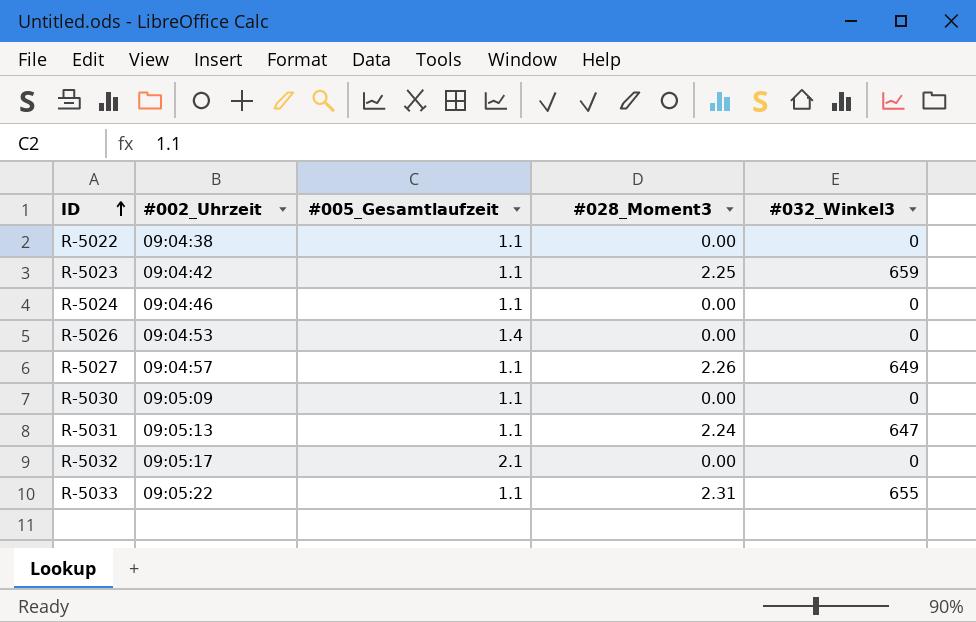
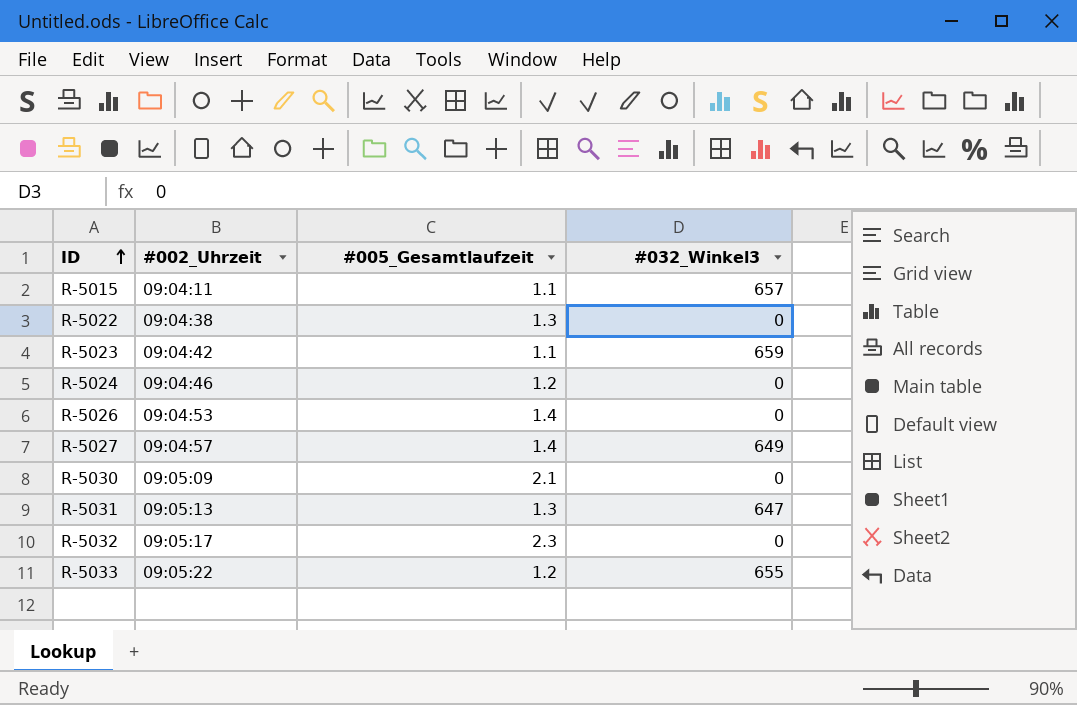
column #028_Moment3 | position: 4 -> none
row R-5015: none -> 09:04:11 | 1.1 | 657
R-5022 | #005_Gesamtlaufzeit: 1.1 -> 1.3
R-5024 | #005_Gesamtlaufzeit: 1.1 -> 1.2
R-5027 | #005_Gesamtlaufzeit: 1.1 -> 1.4
R-5030 | #005_Gesamtlaufzeit: 1.1 -> 2.1
R-5031 | #005_Gesamtlaufzeit: 1.1 -> 1.3
R-5032 | #005_Gesamtlaufzeit: 2.1 -> 2.3
R-5033 | #005_Gesamtlaufzeit: 1.1 -> 1.2

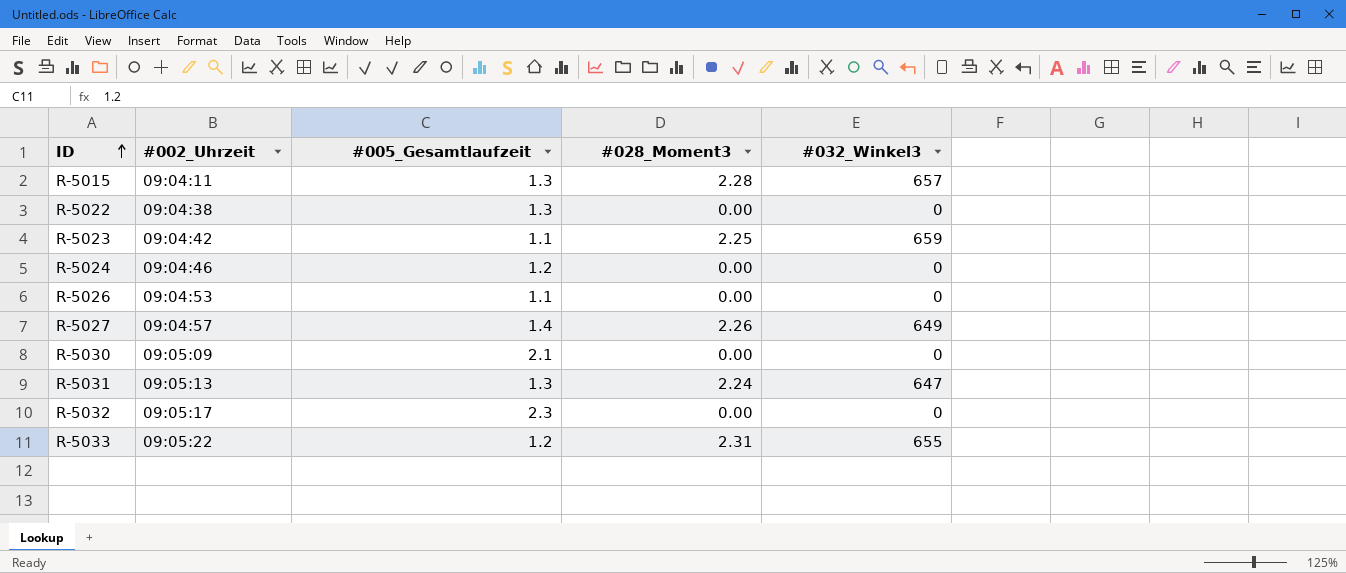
column #028_Moment3 | position: none -> 4
R-5015 | #005_Gesamtlaufzeit: 1.1 -> 1.3
R-5026 | #005_Gesamtlaufzeit: 1.4 -> 1.1

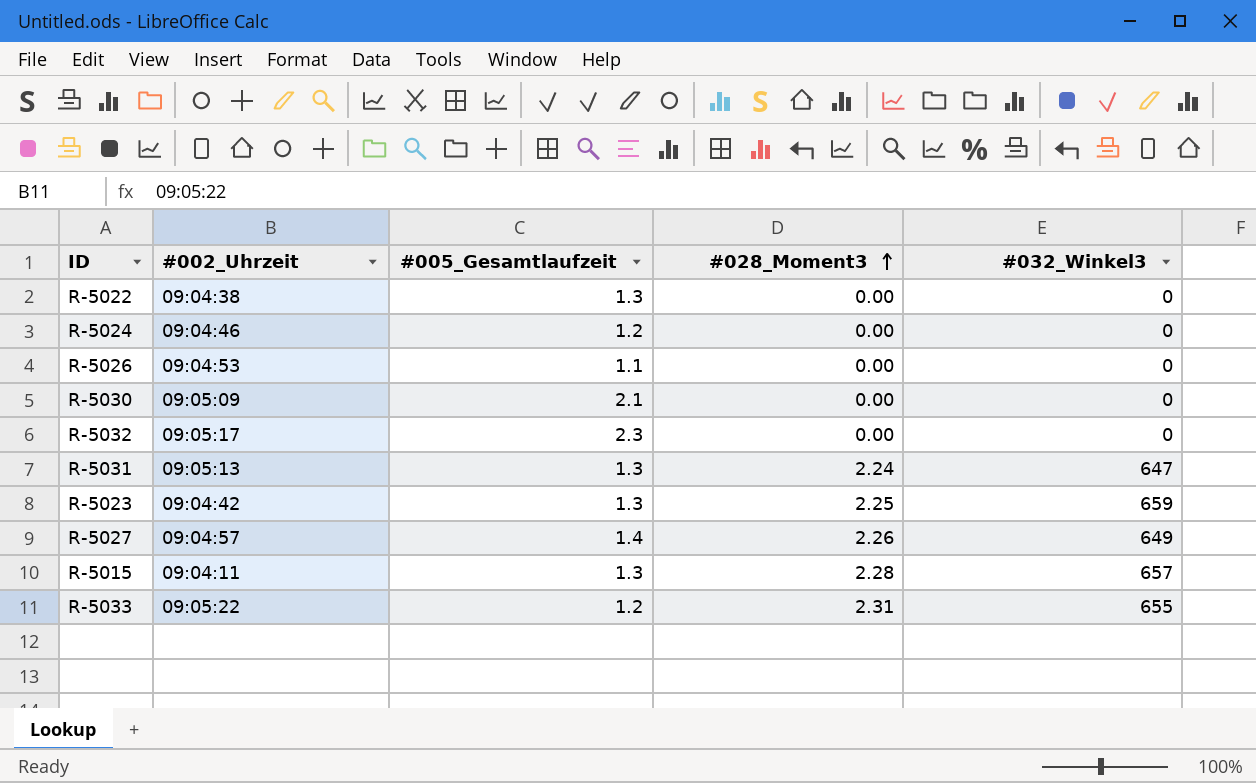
row order: ID ascending -> #028_Moment3 ascending
R-5023 | #005_Gesamtlaufzeit: 1.1 -> 1.3

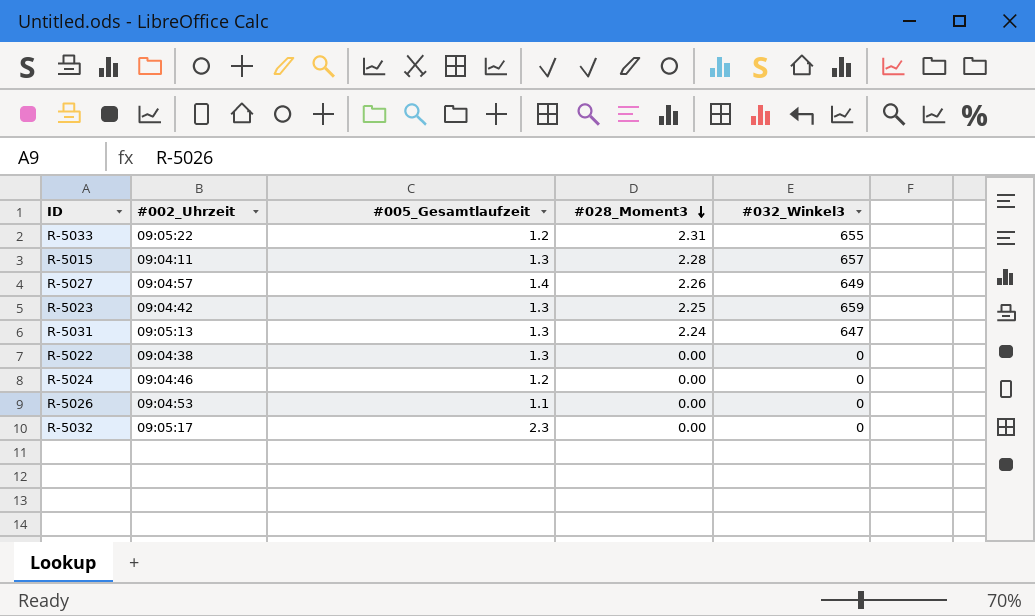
row order: #028_Moment3 ascending -> #028_Moment3 descending
row R-5030: 09:05:09 | 2.1 | 0.00 | 0 -> none

